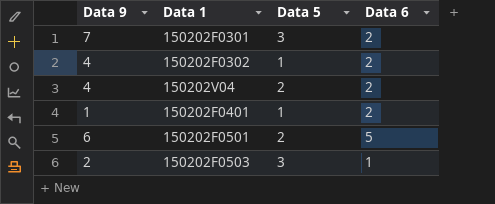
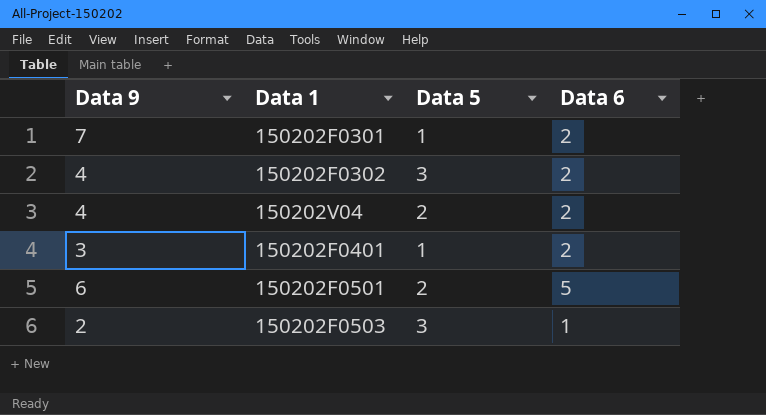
150202F0301 | Data 5: 3 -> 1
150202F0302 | Data 5: 1 -> 3
150202F0401 | Data 9: 1 -> 3

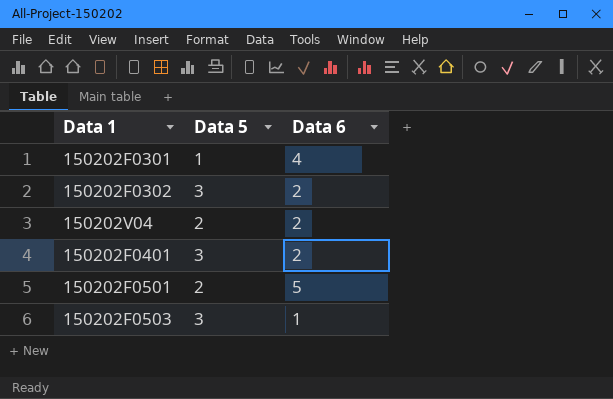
column Data 9 | position: 1 -> none
150202F0301 | Data 6: 2 -> 4
150202F0401 | Data 5: 1 -> 3

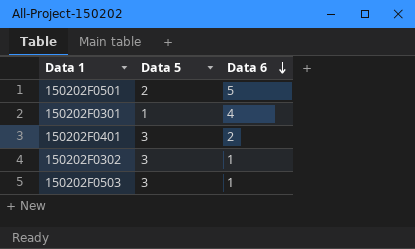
row order: none -> Data 6 descending
row 150202V04: 2 | 2 -> none
150202F0302 | Data 6: 2 -> 1

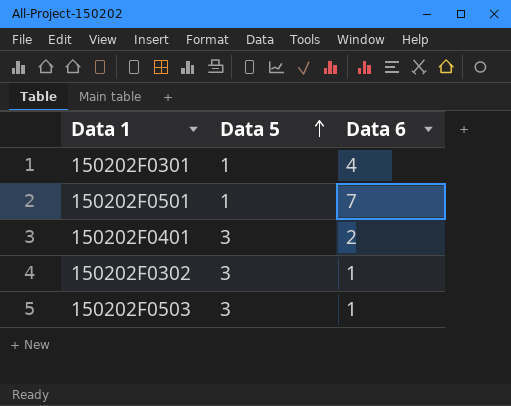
row order: Data 6 descending -> Data 5 ascending
150202F0501 | Data 5: 2 -> 1
150202F0501 | Data 6: 5 -> 7

